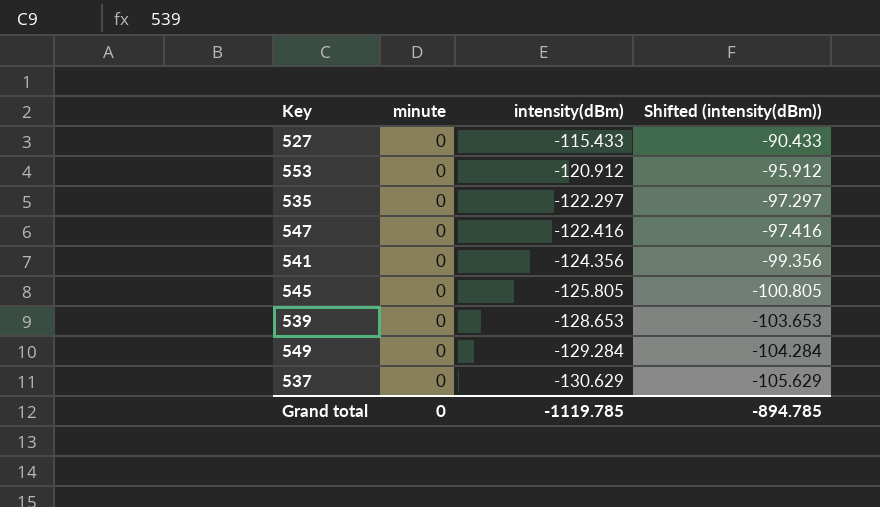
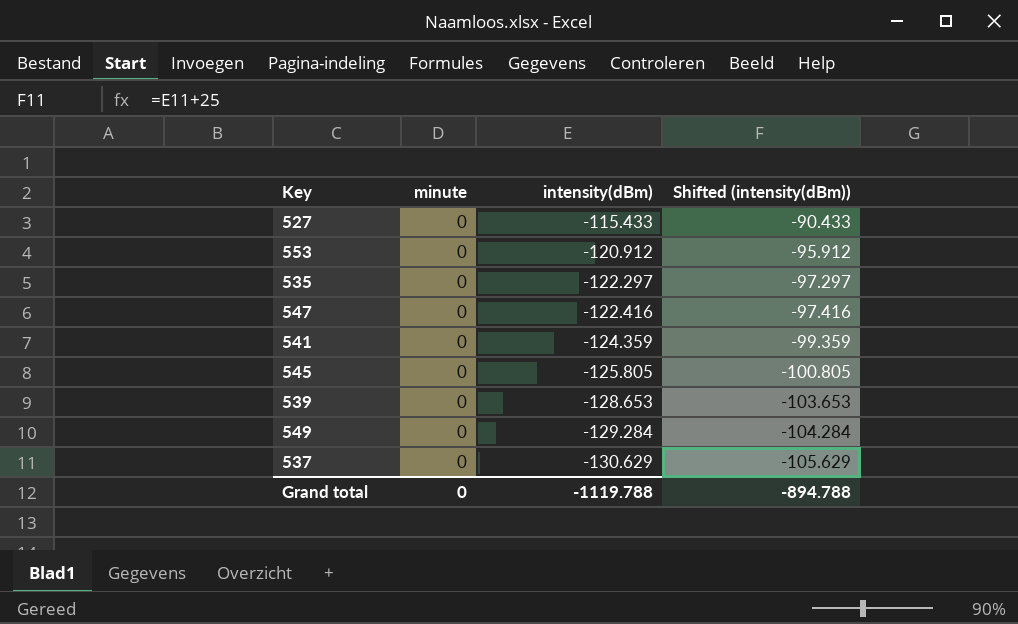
541 | intensity(dBm): -124.356 -> -124.359
541 | Shifted (intensity(dBm)): -99.356 -> -99.359
Grand total | intensity(dBm): -1119.785 -> -1119.788
Grand total | Shifted (intensity(dBm)): -894.785 -> -894.788

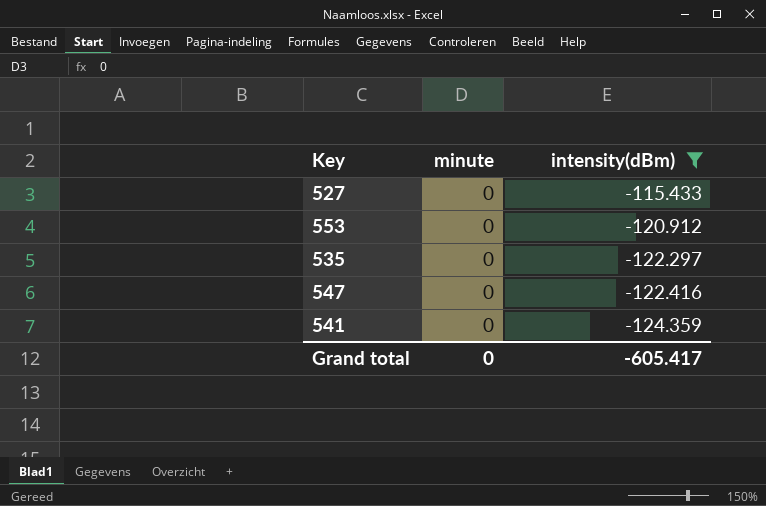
filter: none -> intensity(dBm) >= -124.359
column Shifted (intensity(dBm)) | formula: [intensity(dBm)] + 25 -> none
Grand total | intensity(dBm): -1119.788 -> -605.417

